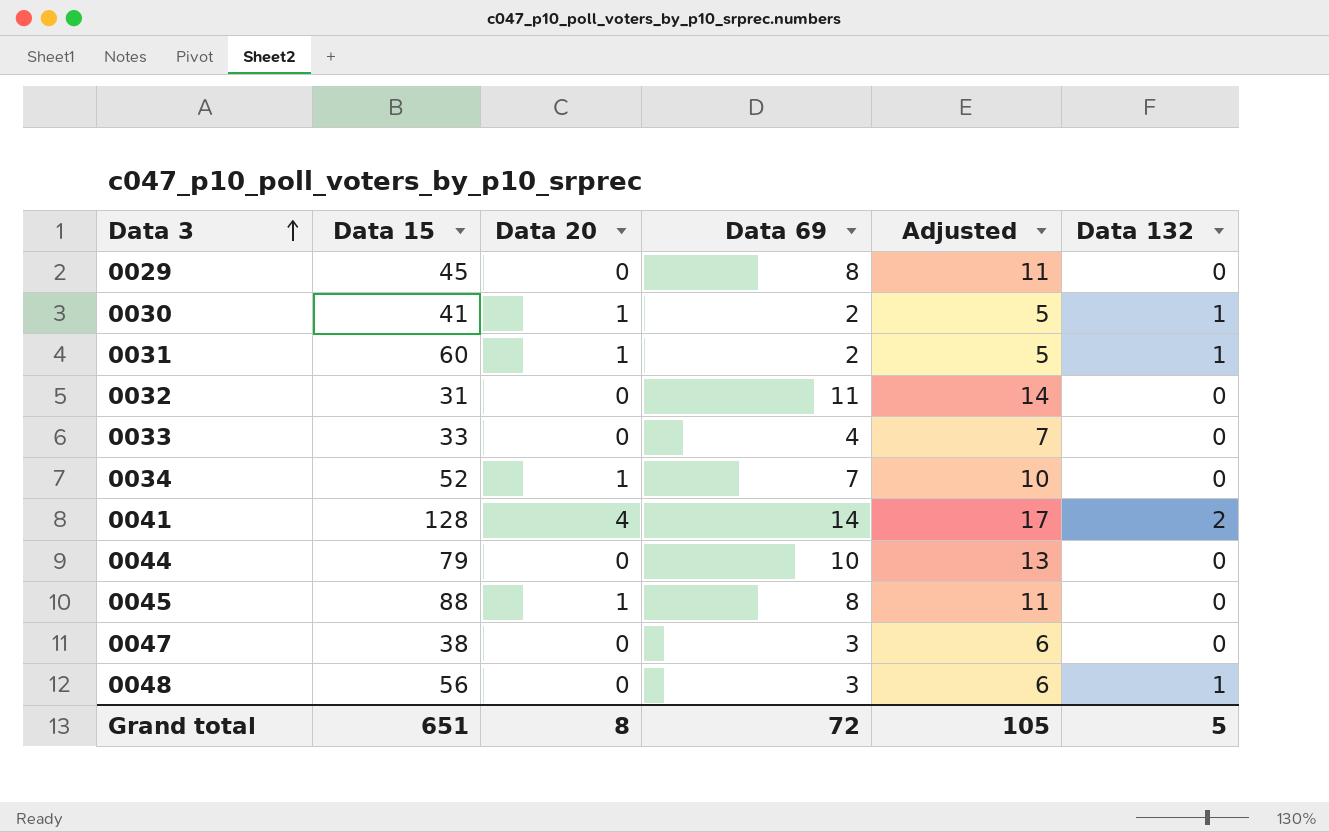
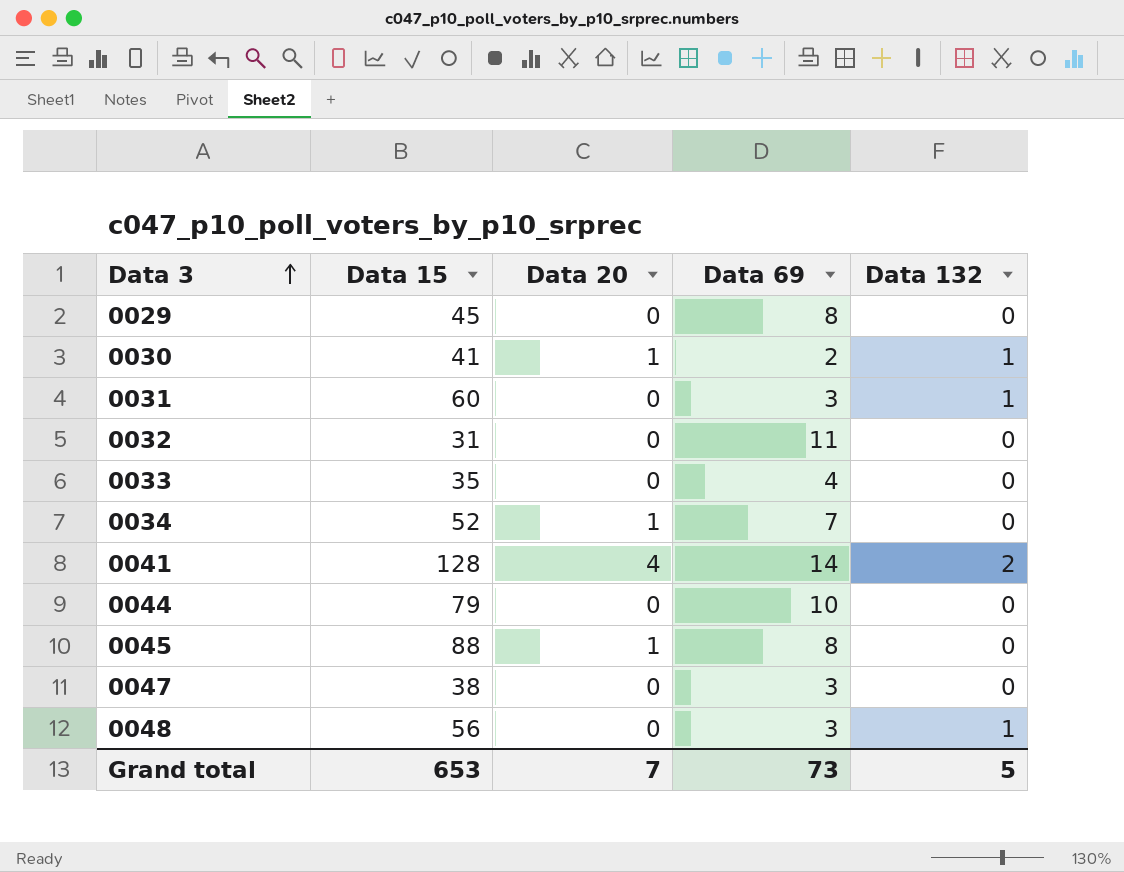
column Adjusted | formula: [Data 69] + 3 -> none
0031 | Data 20: 1 -> 0
0031 | Data 69: 2 -> 3
0033 | Data 15: 33 -> 35
Grand total | Data 15: 651 -> 653
Grand total | Data 20: 8 -> 7
Grand total | Data 69: 72 -> 73

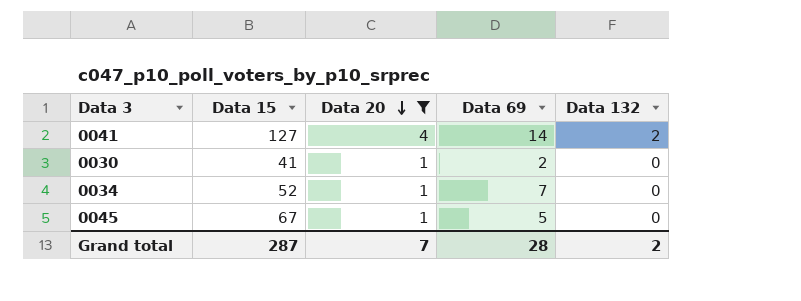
filter: none -> Data 20 != 0
row order: Data 3 ascending -> Data 20 descending
0041 | Data 15: 128 -> 127
0030 | Data 132: 1 -> 0
0045 | Data 15: 88 -> 67
0045 | Data 69: 8 -> 5
Grand total | Data 15: 653 -> 287
Grand total | Data 69: 73 -> 28
Grand total | Data 132: 5 -> 2

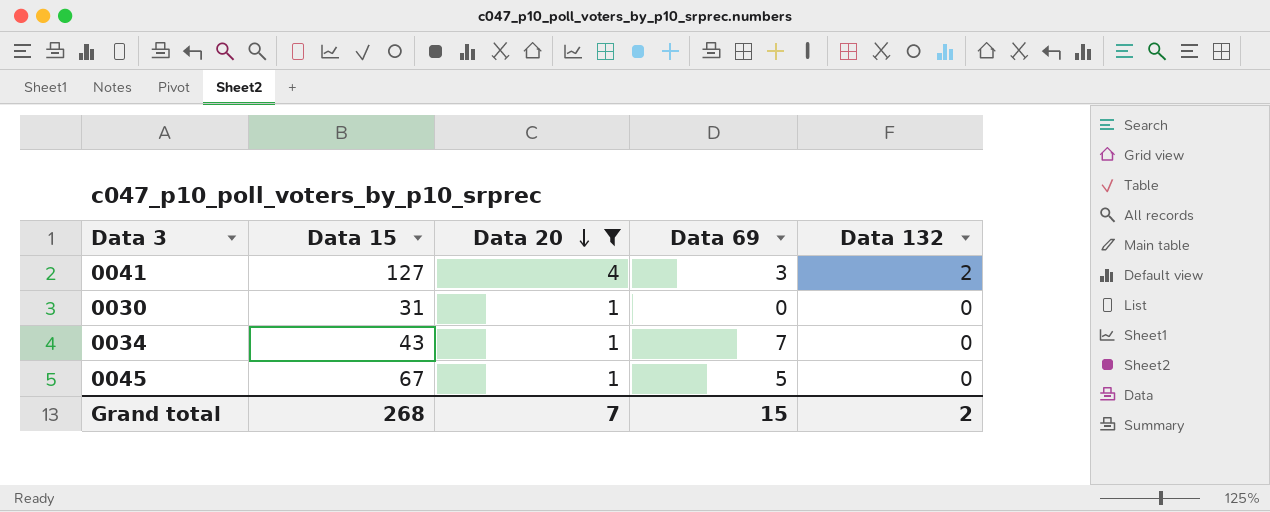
0041 | Data 69: 14 -> 3
0030 | Data 15: 41 -> 31
0030 | Data 69: 2 -> 0
0034 | Data 15: 52 -> 43
Grand total | Data 15: 287 -> 268
Grand total | Data 69: 28 -> 15

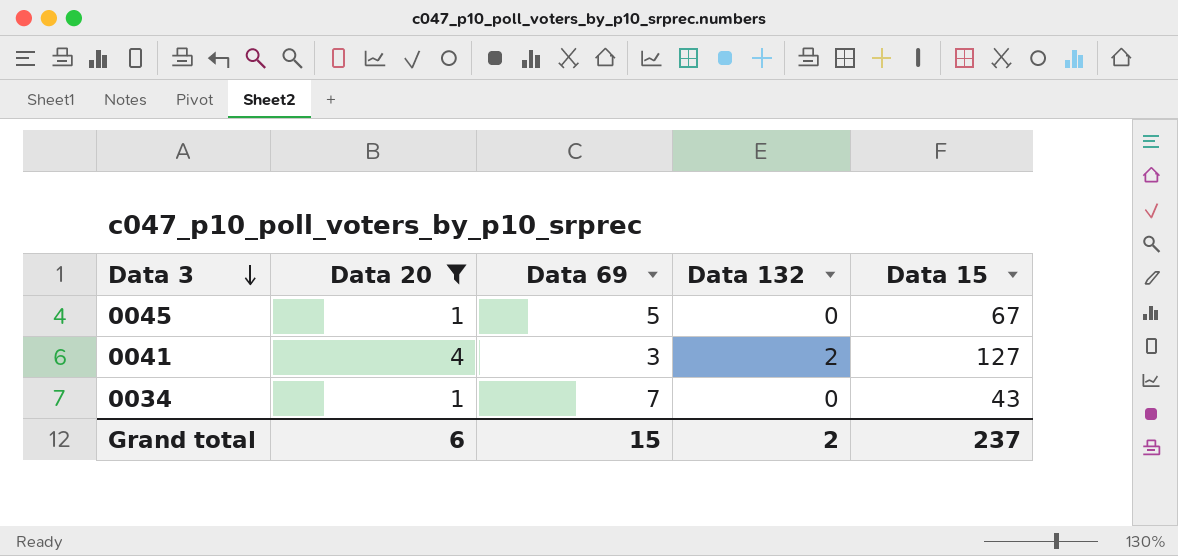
row order: Data 20 descending -> Data 3 descending
column Data 15 | position: 2 -> 5
row 0030: 31 | 1 | 0 | 0 -> none
Grand total | Data 20: 7 -> 6
Grand total | Data 15: 268 -> 237

